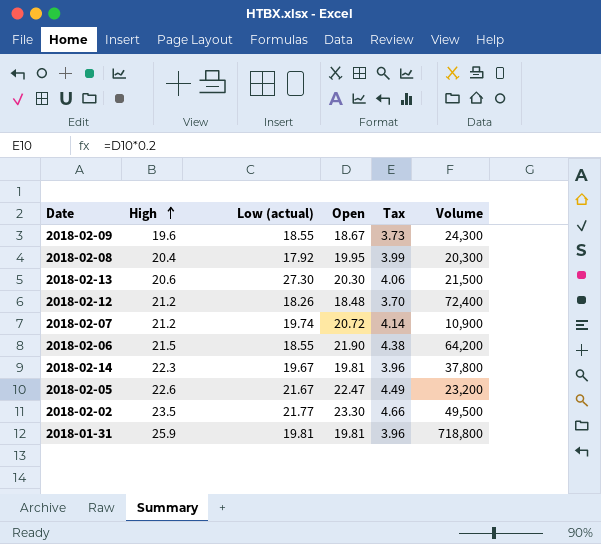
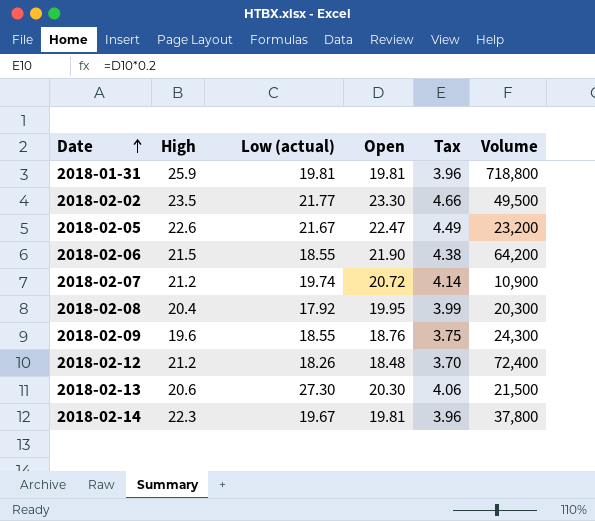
row order: High ascending -> Date ascending
2018-02-09 | Open: 18.67 -> 18.76
2018-02-09 | Tax: 3.73 -> 3.75

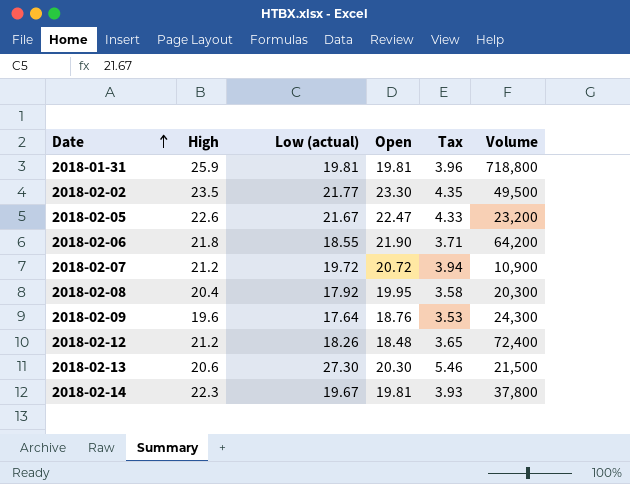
column Tax | formula: [Open] * 0.2 -> [Low (actual)] * 0.2
2018-02-06 | High: 21.5 -> 21.8
2018-02-07 | Low (actual): 19.74 -> 19.72
2018-02-09 | Low (actual): 18.55 -> 17.64

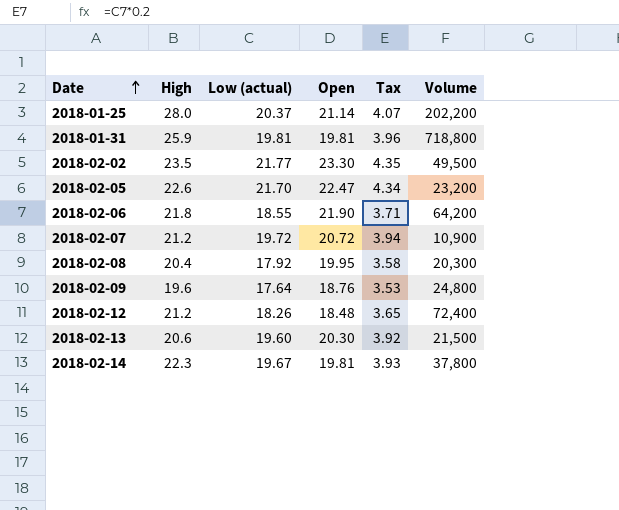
row 2018-01-25: none -> 28.0 | 20.37 | 21.14 | 4.07 | 202,200
2018-02-05 | Low (actual): 21.67 -> 21.70
2018-02-05 | Tax: 4.33 -> 4.34
2018-02-09 | Volume: 24,300 -> 24,800
2018-02-13 | Low (actual): 27.30 -> 19.60
2018-02-13 | Tax: 5.46 -> 3.92

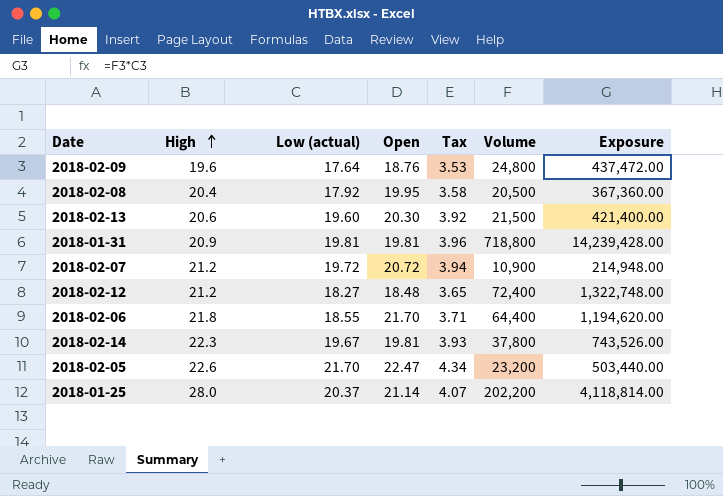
row order: Date ascending -> High ascending
column Exposure | formula: none -> [Low (actual)] * [Volume]
row 2018-02-02: 23.5 | 21.77 | 23.30 | 4.35 | 49,500 -> none
2018-02-08 | Volume: 20,300 -> 20,500
2018-01-31 | High: 25.9 -> 20.9
2018-02-12 | Low (actual): 18.26 -> 18.27
2018-02-06 | Open: 21.90 -> 21.70
2018-02-06 | Volume: 64,200 -> 64,400

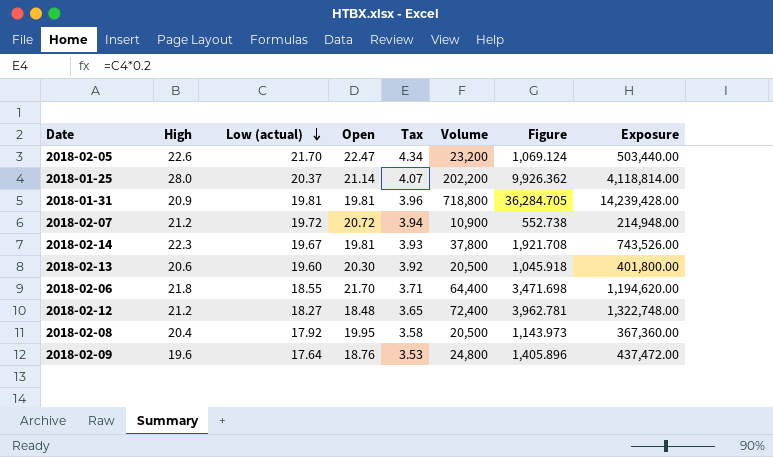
row order: High ascending -> Low (actual) descending
column Figure | formula: none -> [Volume] / [Low (actual)]
2018-02-13 | Volume: 21,500 -> 20,500
2018-02-13 | Exposure: 421,400.00 -> 401,800.00

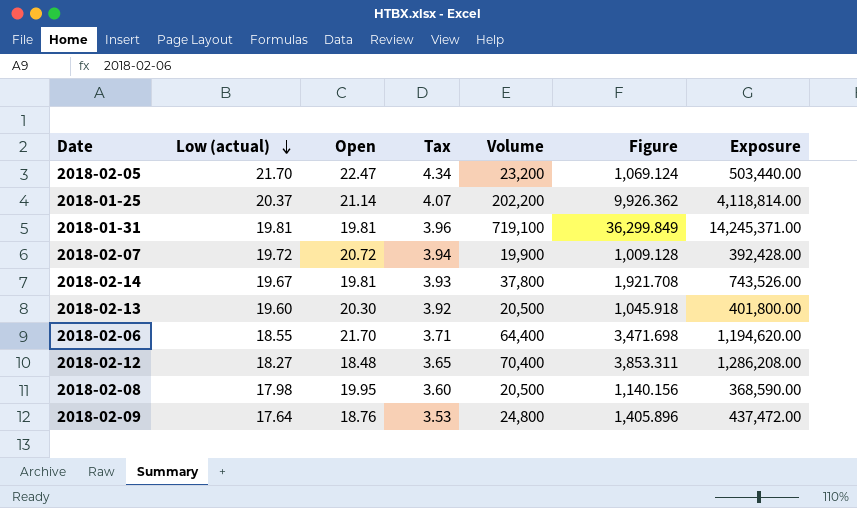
column High | position: 2 -> none
2018-01-31 | Volume: 718,800 -> 719,100
2018-01-31 | Figure: 36,284.705 -> 36,299.849
2018-01-31 | Exposure: 14,239,428.00 -> 14,245,371.00
2018-02-07 | Volume: 10,900 -> 19,900
2018-02-07 | Figure: 552.738 -> 1,009.128
2018-02-07 | Exposure: 214,948.00 -> 392,428.00
2018-02-12 | Volume: 72,400 -> 70,400
2018-02-12 | Figure: 3,962.781 -> 3,853.311
2018-02-12 | Exposure: 1,322,748.00 -> 1,286,208.00
2018-02-08 | Low (actual): 17.92 -> 17.98
2018-02-08 | Tax: 3.58 -> 3.60
2018-02-08 | Figure: 1,143.973 -> 1,140.156
2018-02-08 | Exposure: 367,360.00 -> 368,590.00

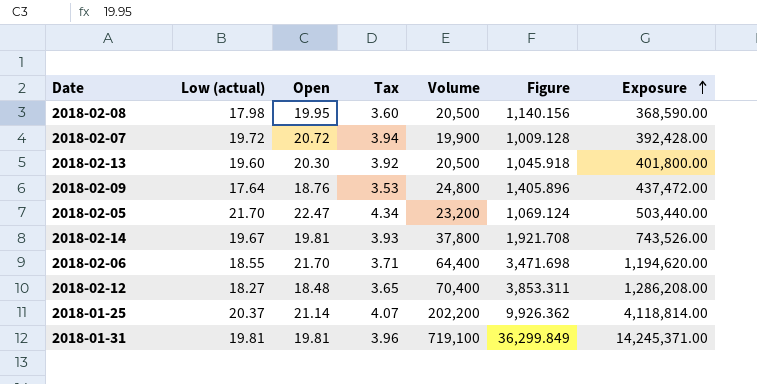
row order: Low (actual) descending -> Exposure ascending

